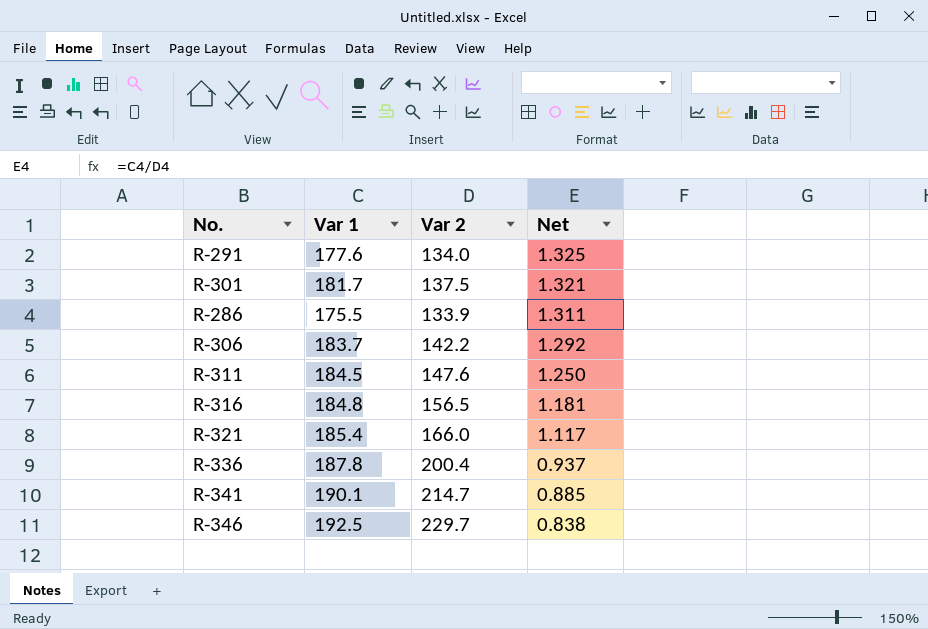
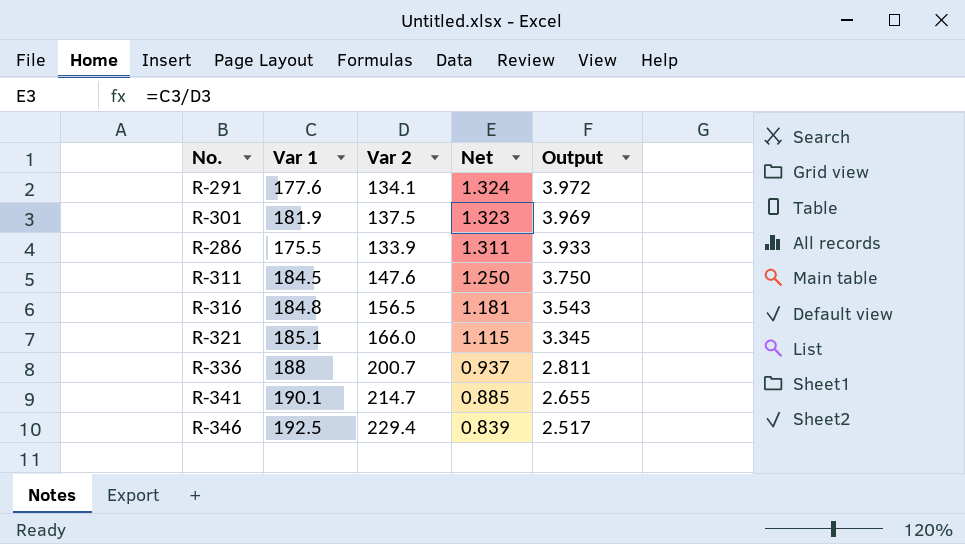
column Output | formula: none -> [Net] * 3
row R-306: 183.7 | 142.2 | 1.292 -> none
R-291 | Var 2: 134.0 -> 134.1
R-291 | Net: 1.325 -> 1.324
R-301 | Var 1: 181.7 -> 181.9
R-301 | Net: 1.321 -> 1.323
R-321 | Var 1: 185.4 -> 185.1
R-321 | Net: 1.117 -> 1.115
R-336 | Var 1: 187.8 -> 188
R-336 | Var 2: 200.4 -> 200.7
R-346 | Var 2: 229.7 -> 229.4
R-346 | Net: 0.838 -> 0.839

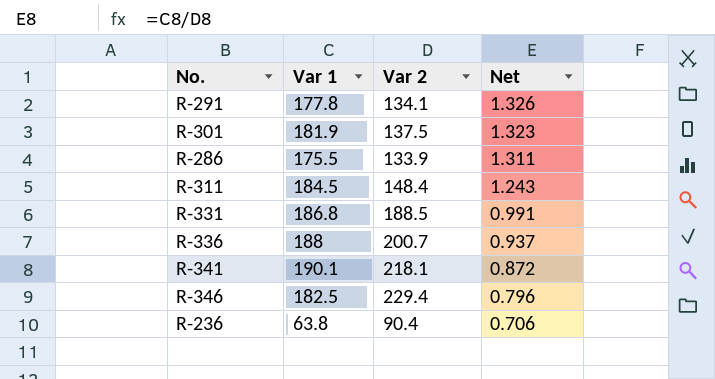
column Output | formula: [Net] * 3 -> none
row R-316: 184.8 | 156.5 | 1.181 | 3.543 -> none
row R-321: 185.1 | 166.0 | 1.115 | 3.345 -> none
R-291 | Var 1: 177.6 -> 177.8
R-291 | Net: 1.324 -> 1.326
R-311 | Var 2: 147.6 -> 148.4
R-311 | Net: 1.250 -> 1.243
row R-331: none -> 186.8 | 188.5 | 0.991
R-341 | Var 2: 214.7 -> 218.1
R-341 | Net: 0.885 -> 0.872
R-346 | Var 1: 192.5 -> 182.5
R-346 | Net: 0.839 -> 0.796
row R-236: none -> 63.8 | 90.4 | 0.706

